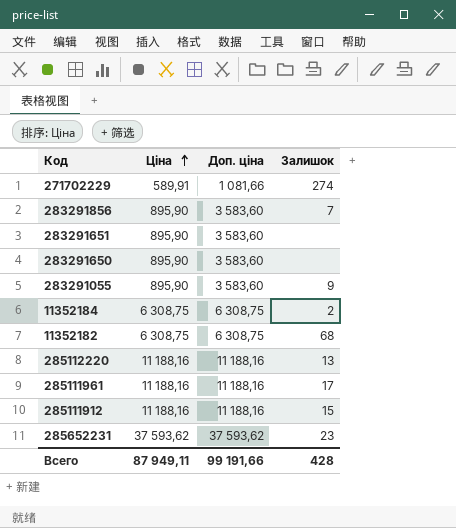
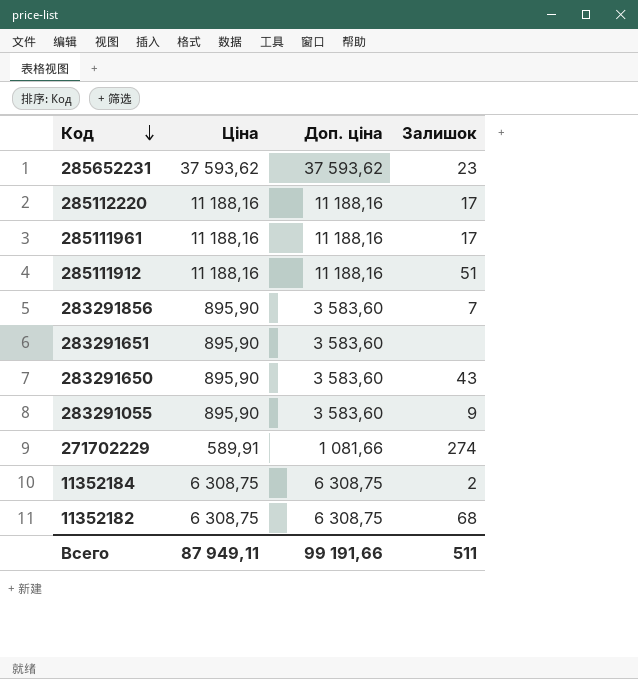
row order: Ціна ascending -> Код descending
285112220 | Залишок: 13 -> 17
285111912 | Залишок: 15 -> 51
283291650 | Залишок: none -> 43
Всего | Залишок: 428 -> 511

